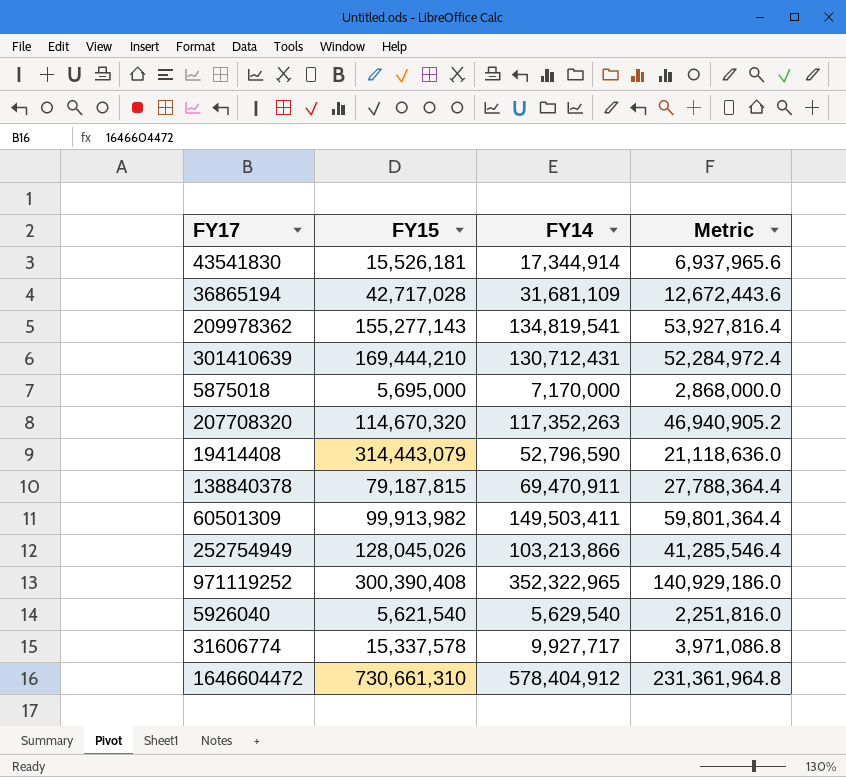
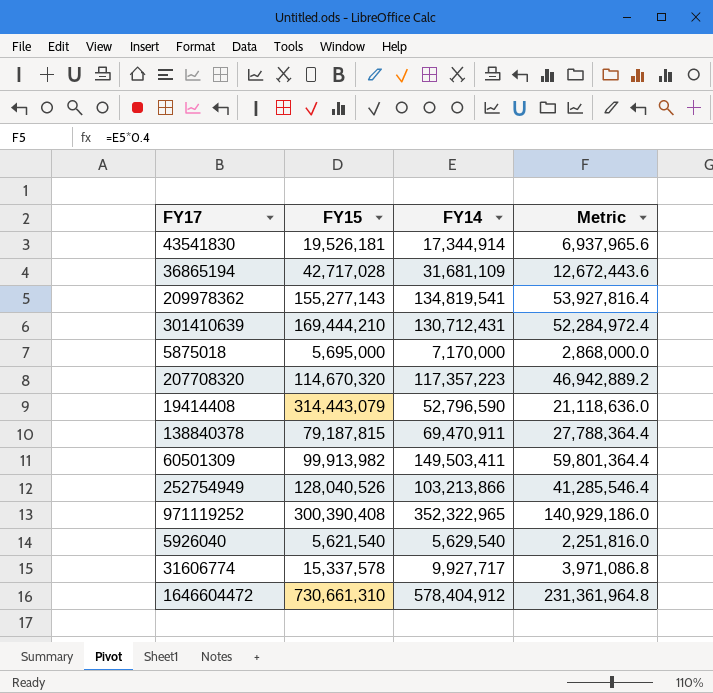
43541830 | FY15: 15,526,181 -> 19,526,181
207708320 | FY14: 117,352,263 -> 117,357,223
207708320 | Metric: 46,940,905.2 -> 46,942,889.2
252754949 | FY15: 128,045,026 -> 128,040,526

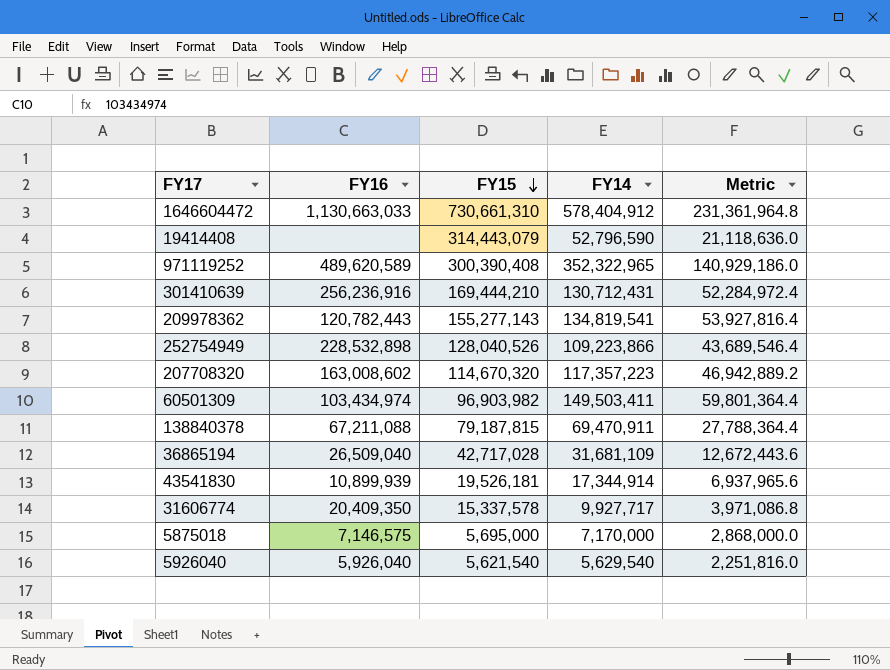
row order: none -> FY15 descending
column FY16 | position: none -> 2
252754949 | FY14: 103,213,866 -> 109,223,866
252754949 | Metric: 41,285,546.4 -> 43,689,546.4
60501309 | FY15: 99,913,982 -> 96,903,982

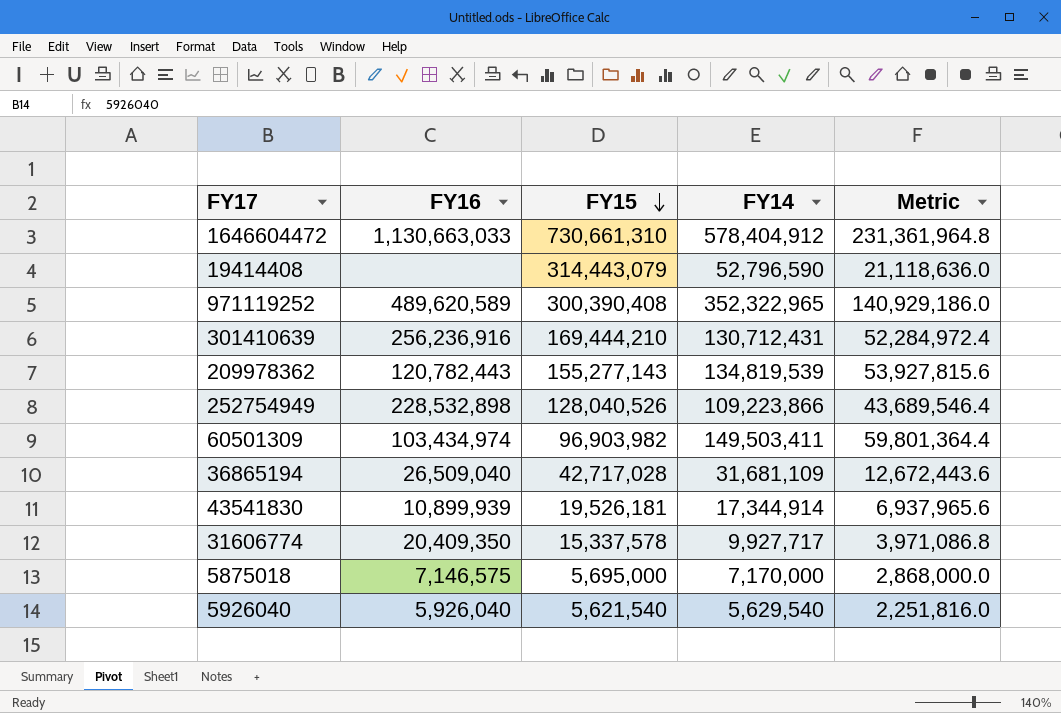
row 207708320: 163,008,602 | 114,670,320 | 117,357,223 | 46,942,889.2 -> none
row 138840378: 67,211,088 | 79,187,815 | 69,470,911 | 27,788,364.4 -> none
209978362 | FY14: 134,819,541 -> 134,819,539
209978362 | Metric: 53,927,816.4 -> 53,927,815.6

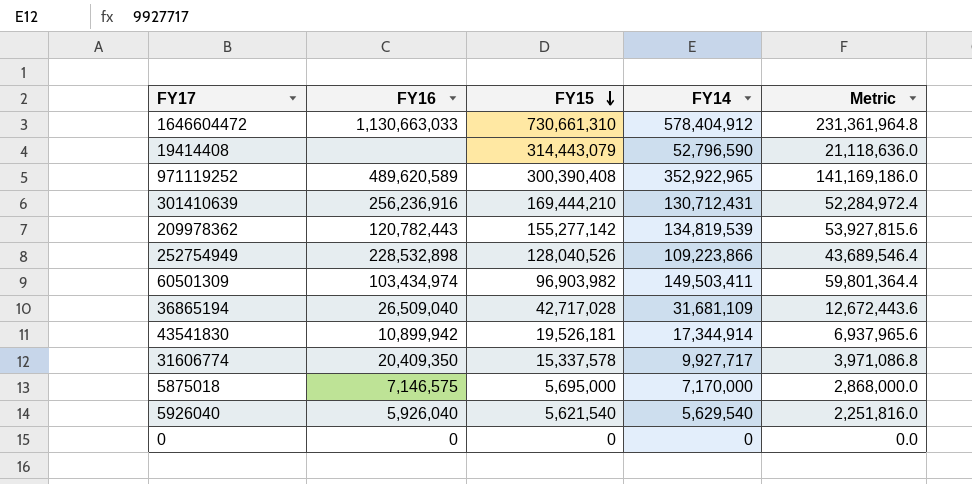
971119252 | FY14: 352,322,965 -> 352,922,965
971119252 | Metric: 140,929,186.0 -> 141,169,186.0
209978362 | FY15: 155,277,143 -> 155,277,142
43541830 | FY16: 10,899,939 -> 10,899,942
row 0: none -> 0 | 0 | 0 | 0.0

